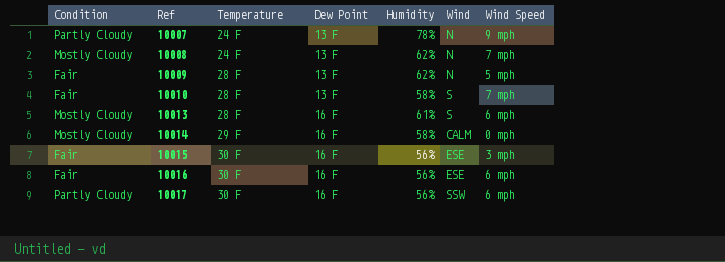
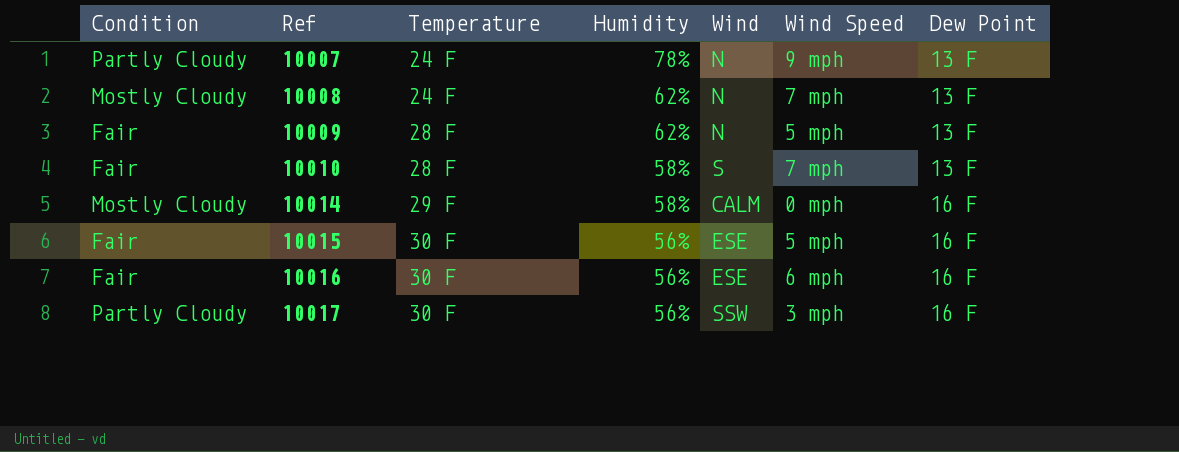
column Dew Point | position: 4 -> 7
row 10013: Mostly Cloudy | 28 F | 16 F | 61% | S | 6 mph -> none
10015 | Wind Speed: 3 mph -> 5 mph
10017 | Wind Speed: 6 mph -> 3 mph

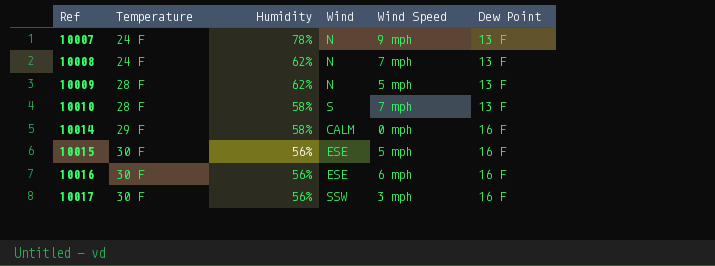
column Condition | position: 1 -> none

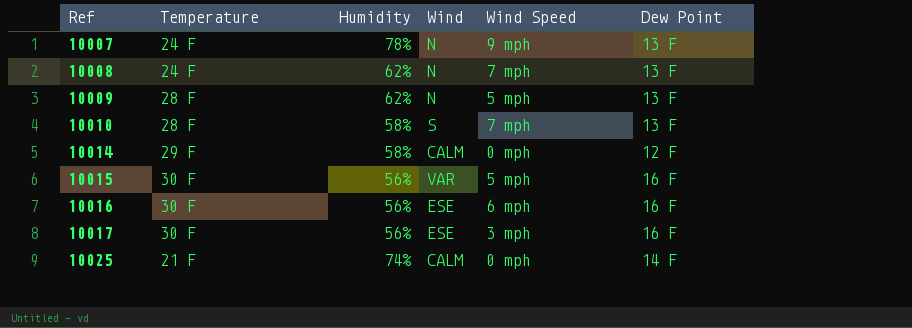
10014 | Dew Point: 16 F -> 12 F
10015 | Wind: ESE -> VAR
10017 | Wind: SSW -> ESE
row 10025: none -> 21 F | 74% | CALM | 0 mph | 14 F

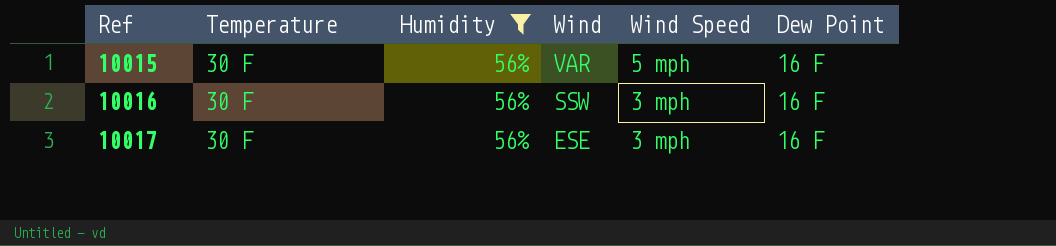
filter: none -> Humidity = 56%
10016 | Wind: ESE -> SSW
10016 | Wind Speed: 6 mph -> 3 mph

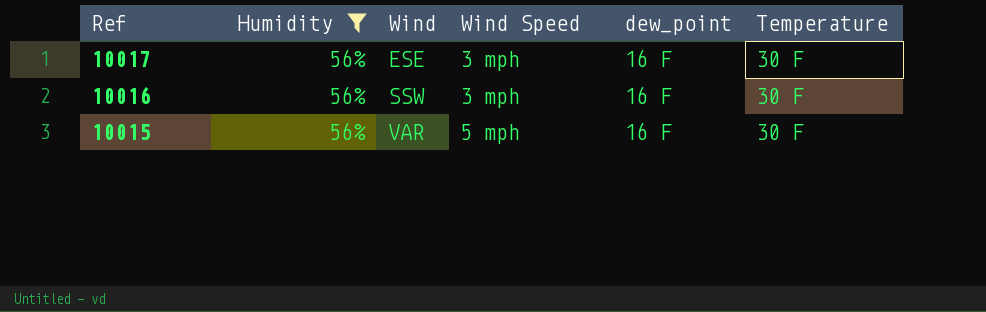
row order: Ref ascending -> Ref descending
column name: Dew Point -> dew_point
column Temperature | position: 2 -> 6

